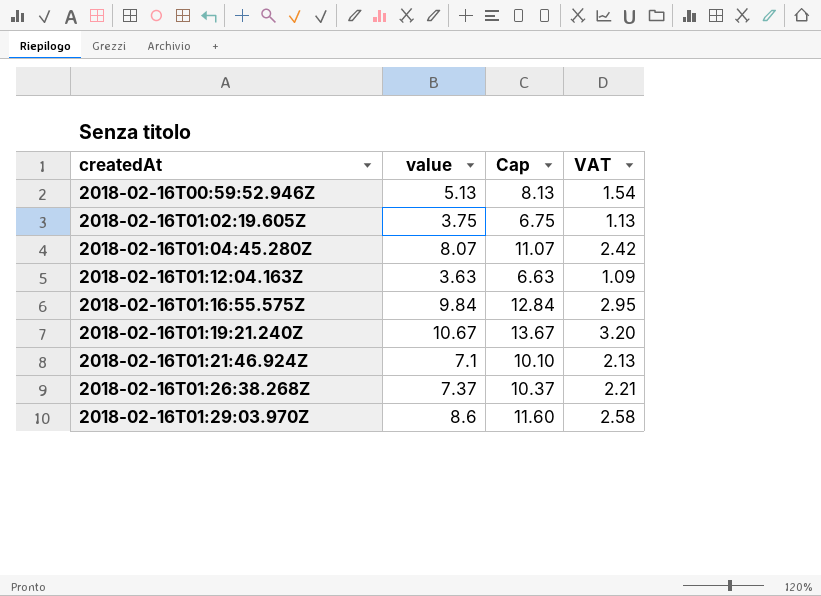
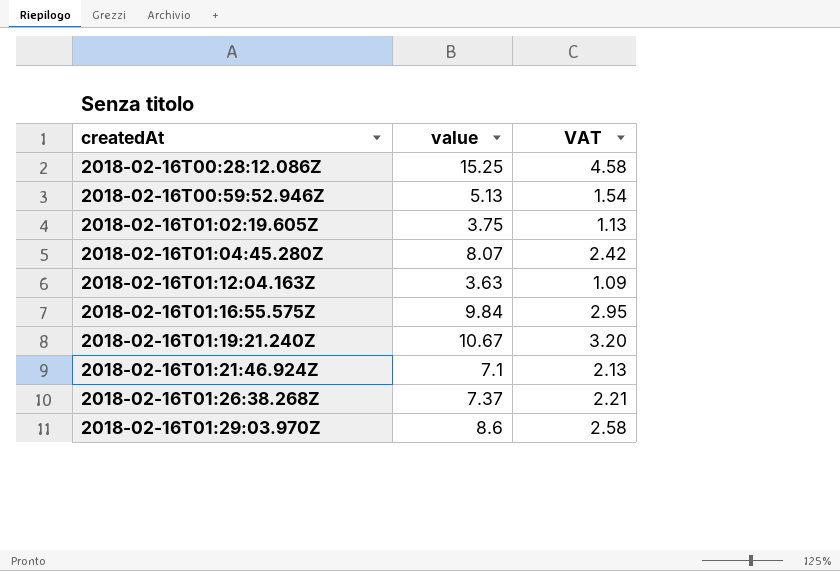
column Cap | formula: [value] + 3 -> none
row 2018-02-16T00:28:12.086Z: none -> 15.25 | 4.58

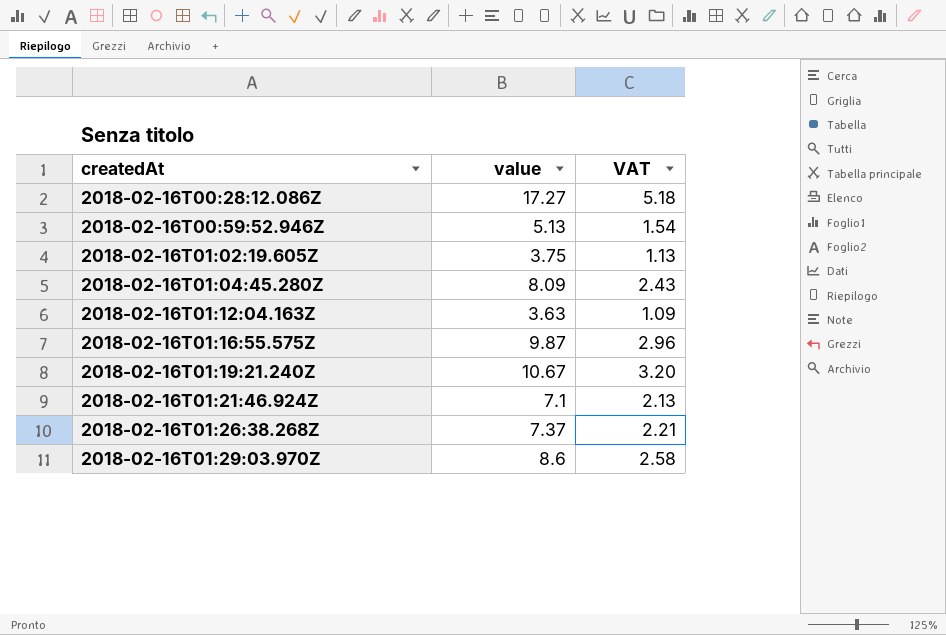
2018-02-16T00:28:12.086Z | value: 15.25 -> 17.27
2018-02-16T00:28:12.086Z | VAT: 4.58 -> 5.18
2018-02-16T01:04:45.280Z | value: 8.07 -> 8.09
2018-02-16T01:04:45.280Z | VAT: 2.42 -> 2.43
2018-02-16T01:16:55.575Z | value: 9.84 -> 9.87
2018-02-16T01:16:55.575Z | VAT: 2.95 -> 2.96

